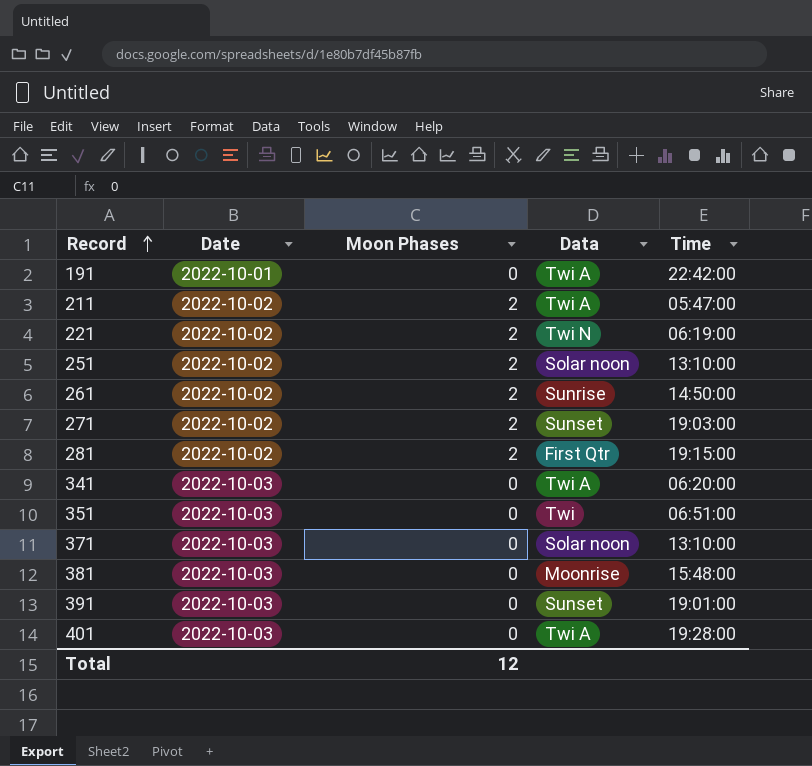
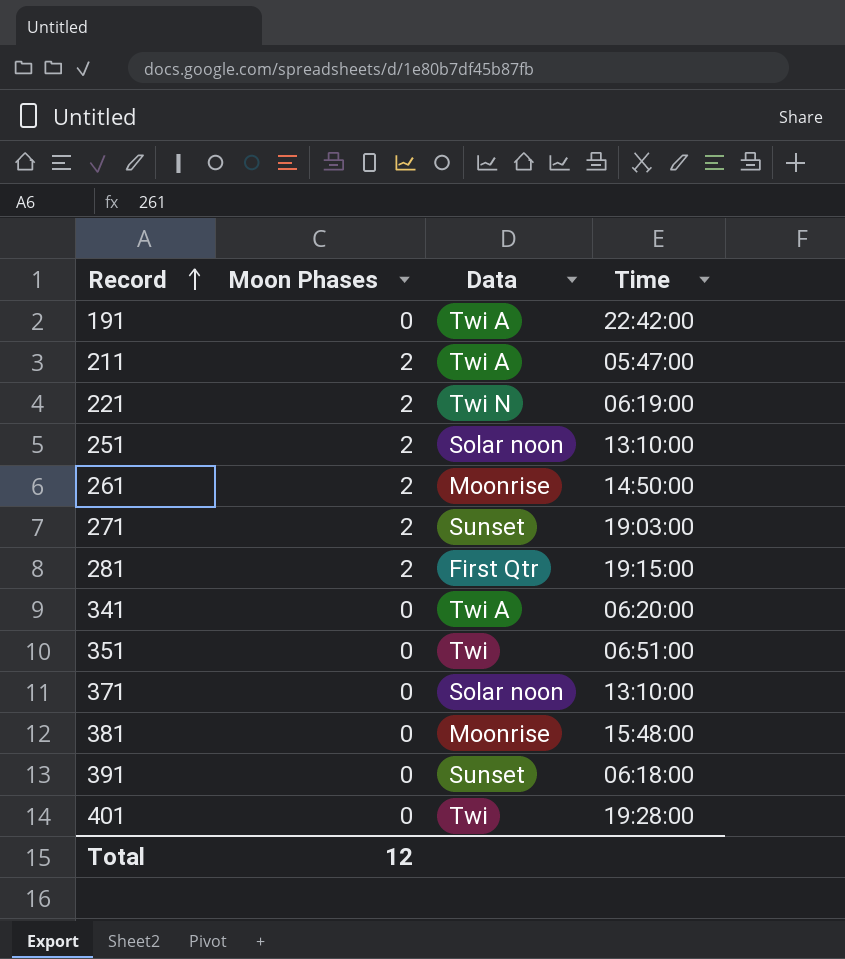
column Date | position: 2 -> none
261 | Data: Sunrise -> Moonrise
391 | Time: 19:01:00 -> 06:18:00
401 | Data: Twi A -> Twi

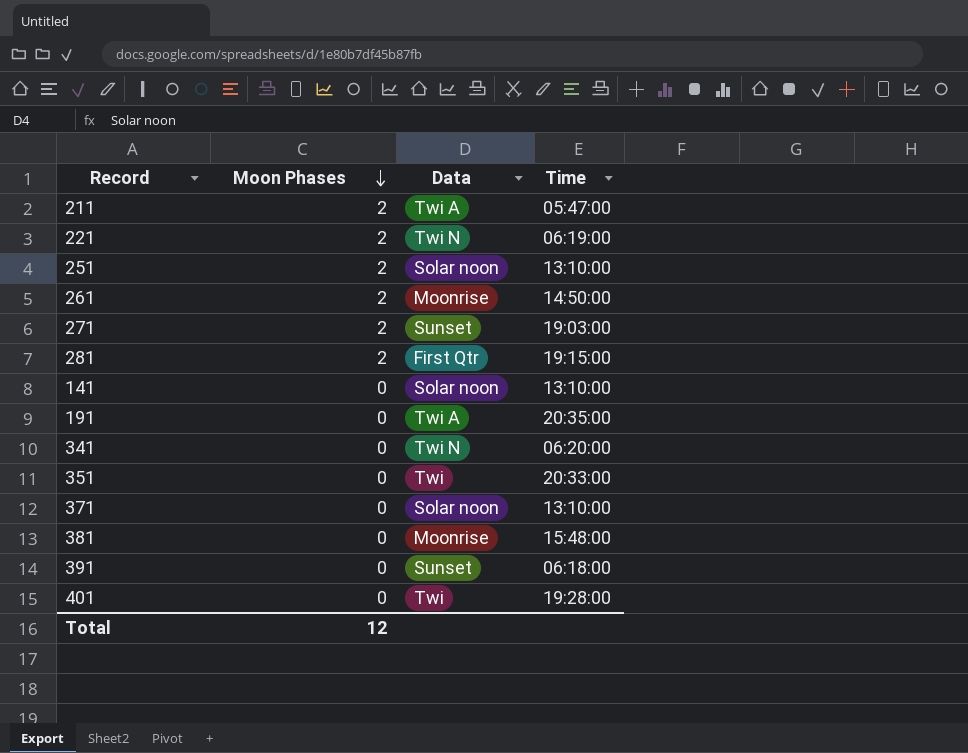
row order: Record ascending -> Moon Phases descending
row 141: none -> 0 | Solar noon | 13:10:00
191 | Time: 22:42:00 -> 20:35:00
341 | Data: Twi A -> Twi N
351 | Time: 06:51:00 -> 20:33:00

